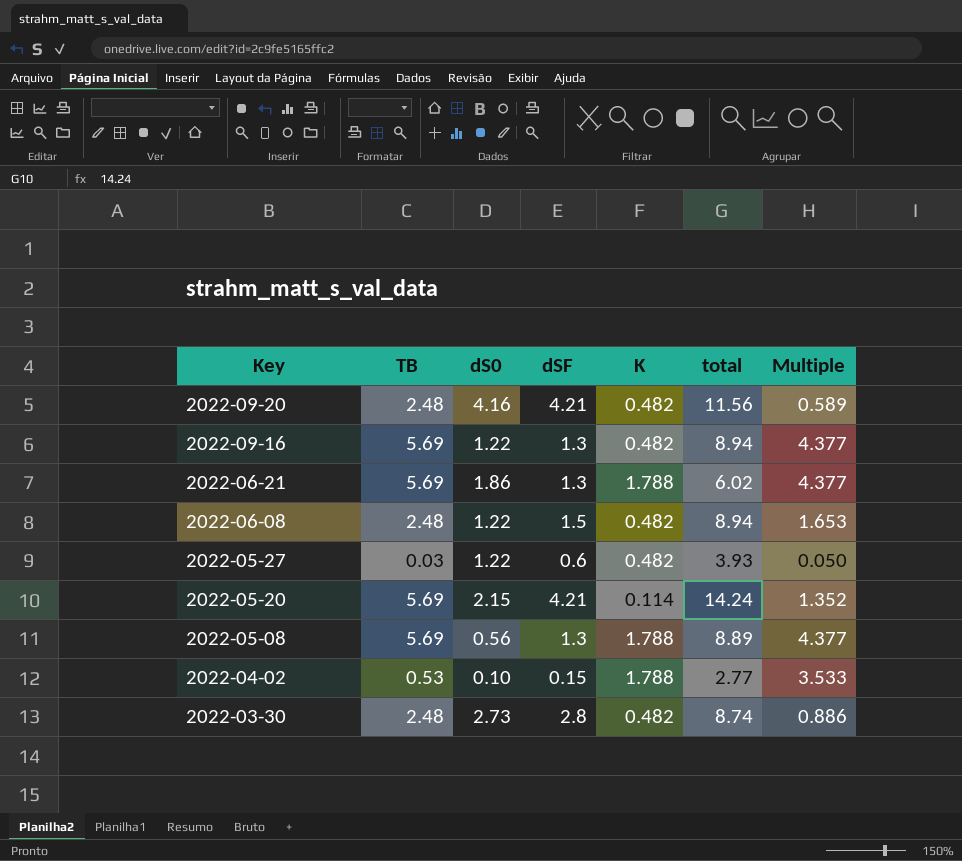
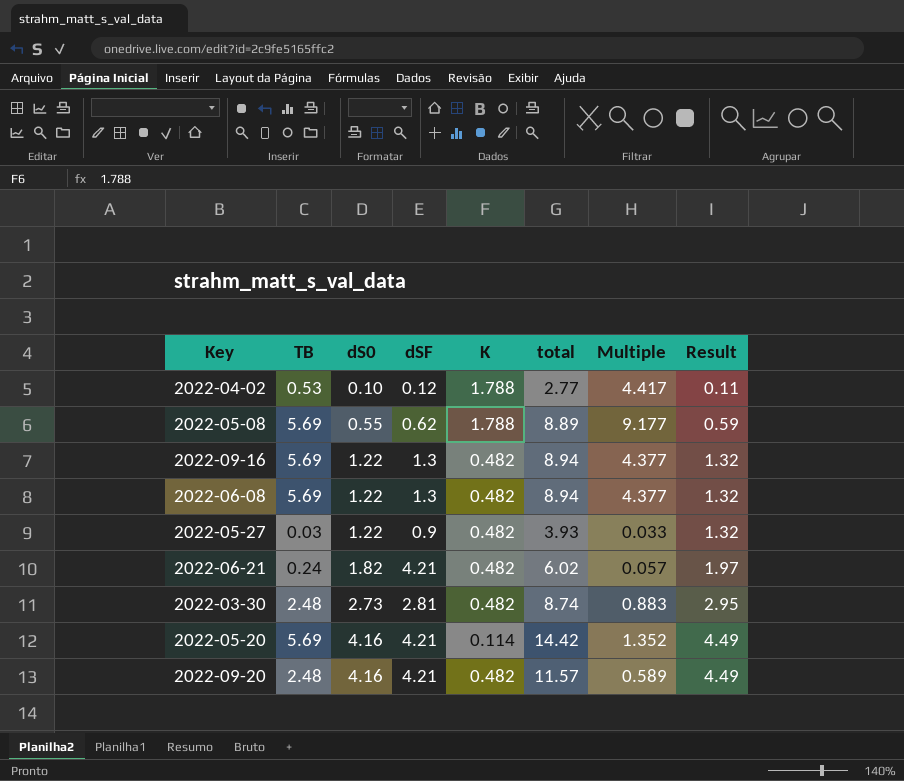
row order: Key descending -> dS0 ascending
column Result | formula: none -> [dS0] * 1.08
2022-04-02 | dSF: 0.15 -> 0.12
2022-04-02 | Multiple: 3.533 -> 4.417
2022-05-08 | dS0: 0.56 -> 0.55
2022-05-08 | dSF: 1.3 -> 0.62
2022-05-08 | Multiple: 4.377 -> 9.177
2022-06-08 | TB: 2.48 -> 5.69
2022-06-08 | dSF: 1.5 -> 1.3
2022-06-08 | Multiple: 1.653 -> 4.377
2022-05-27 | dSF: 0.6 -> 0.9
2022-05-27 | Multiple: 0.050 -> 0.033
2022-06-21 | TB: 5.69 -> 0.24
2022-06-21 | dS0: 1.86 -> 1.82
2022-06-21 | dSF: 1.3 -> 4.21
2022-06-21 | K: 1.788 -> 0.482
2022-06-21 | Multiple: 4.377 -> 0.057
2022-03-30 | dSF: 2.8 -> 2.81
2022-03-30 | Multiple: 0.886 -> 0.883
2022-05-20 | dS0: 2.15 -> 4.16
2022-05-20 | total: 14.24 -> 14.42
2022-09-20 | total: 11.56 -> 11.57

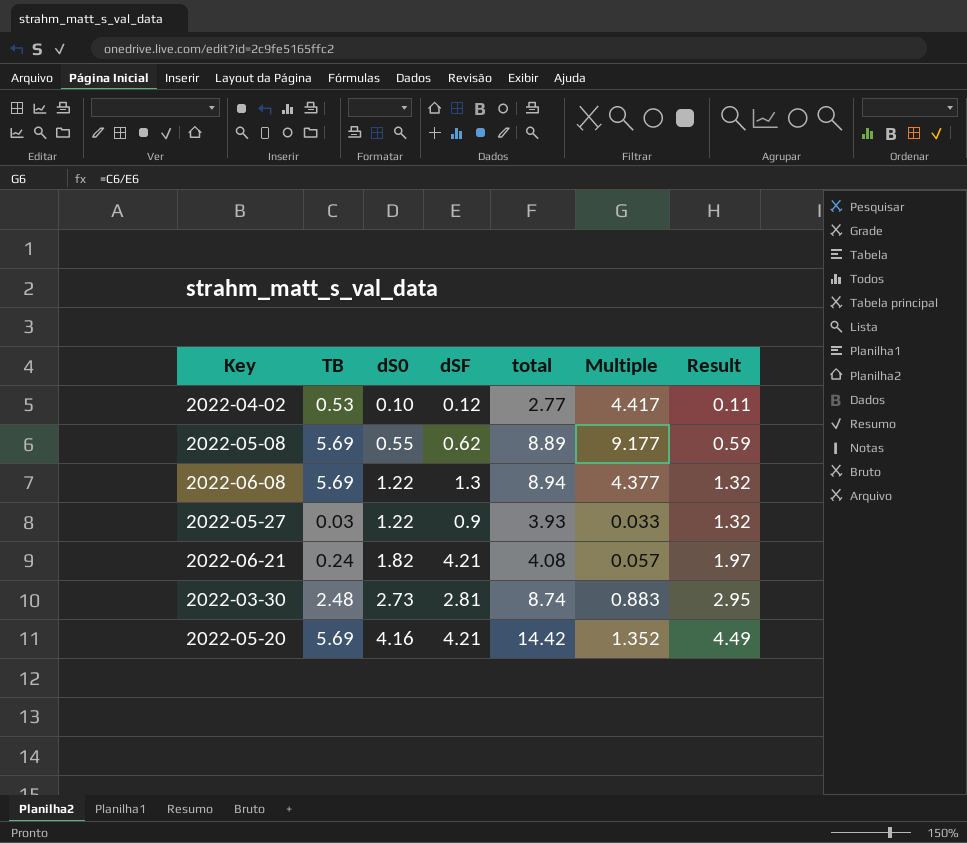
column K | position: 5 -> none
row 2022-09-16: 5.69 | 1.22 | 1.3 | 0.482 | 8.94 | 4.377 | 1.32 -> none
row 2022-09-20: 2.48 | 4.16 | 4.21 | 0.482 | 11.57 | 0.589 | 4.49 -> none
2022-06-21 | total: 6.02 -> 4.08

